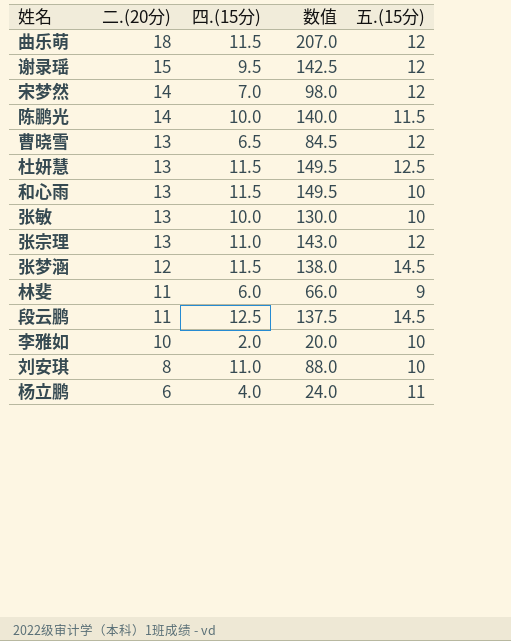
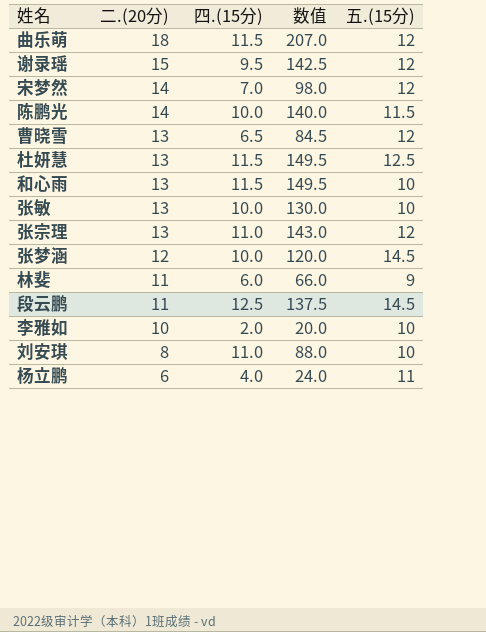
张梦涵 | 四.(15分): 11.5 -> 10.0
张梦涵 | 数值: 138.0 -> 120.0

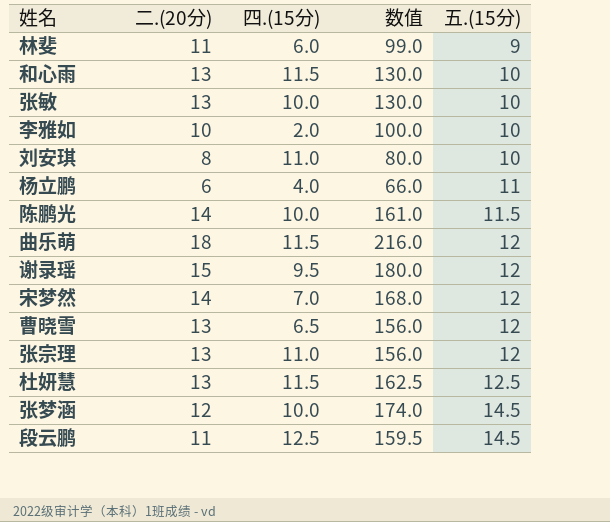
row order: 二.(20分) descending -> 五.(15分) ascending
column 数值 | formula: [二.(20分)] * [四.(15分)] -> [二.(20分)] * [五.(15分)]

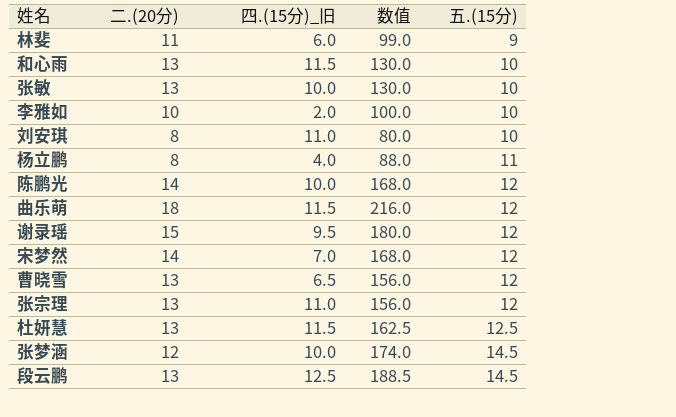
column name: 四.(15分) -> 四.(15分)_旧
杨立鹏 | 二.(20分): 6 -> 8
杨立鹏 | 数值: 66.0 -> 88.0
陈鹏光 | 数值: 161.0 -> 168.0
陈鹏光 | 五.(15分): 11.5 -> 12
段云鹏 | 二.(20分): 11 -> 13
段云鹏 | 数值: 159.5 -> 188.5

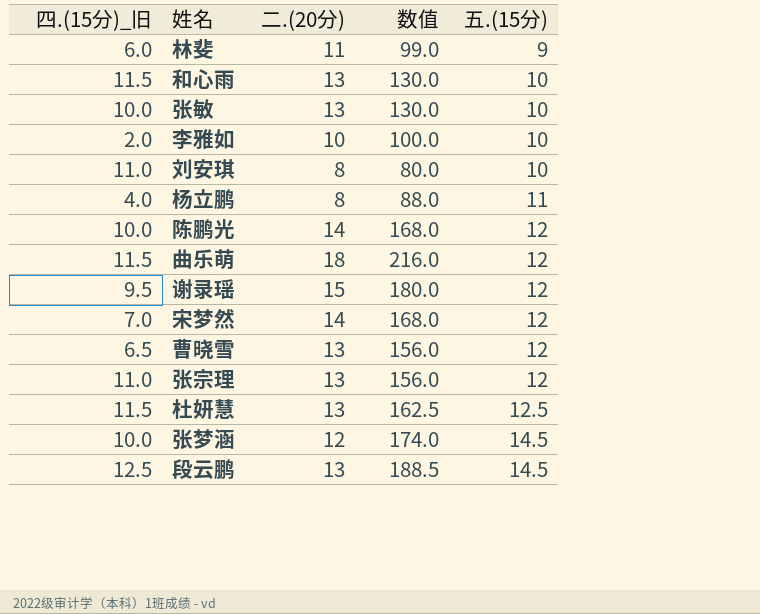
column 四.(15分)_旧 | position: 3 -> 1

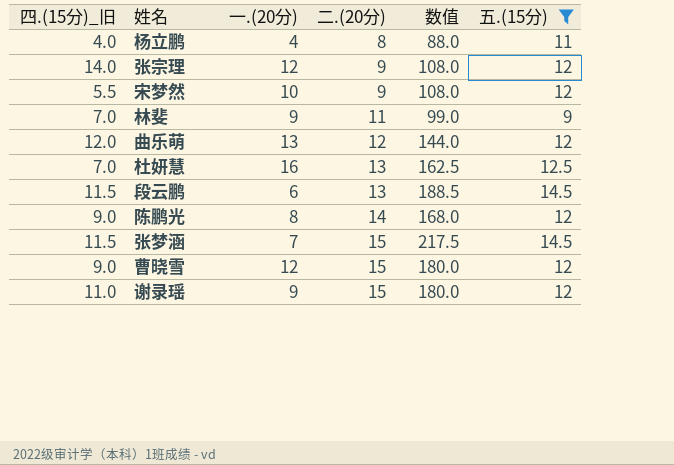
filter: none -> 五.(15分) != 10
row order: 五.(15分) ascending -> 二.(20分) ascending
column 一.(20分) | position: none -> 3
张宗理 | 四.(15分)_旧: 11.0 -> 14.0
张宗理 | 二.(20分): 13 -> 9
张宗理 | 数值: 156.0 -> 108.0
宋梦然 | 四.(15分)_旧: 7.0 -> 5.5
宋梦然 | 二.(20分): 14 -> 9
宋梦然 | 数值: 168.0 -> 108.0
林斐 | 四.(15分)_旧: 6.0 -> 7.0
曲乐萌 | 四.(15分)_旧: 11.5 -> 12.0
曲乐萌 | 二.(20分): 18 -> 12
曲乐萌 | 数值: 216.0 -> 144.0
杜妍慧 | 四.(15分)_旧: 11.5 -> 7.0
段云鹏 | 四.(15分)_旧: 12.5 -> 11.5
陈鹏光 | 四.(15分)_旧: 10.0 -> 9.0
张梦涵 | 四.(15分)_旧: 10.0 -> 11.5
张梦涵 | 二.(20分): 12 -> 15
张梦涵 | 数值: 174.0 -> 217.5
曹晓雪 | 四.(15分)_旧: 6.5 -> 9.0
曹晓雪 | 二.(20分): 13 -> 15
曹晓雪 | 数值: 156.0 -> 180.0
谢录瑶 | 四.(15分)_旧: 9.5 -> 11.0

